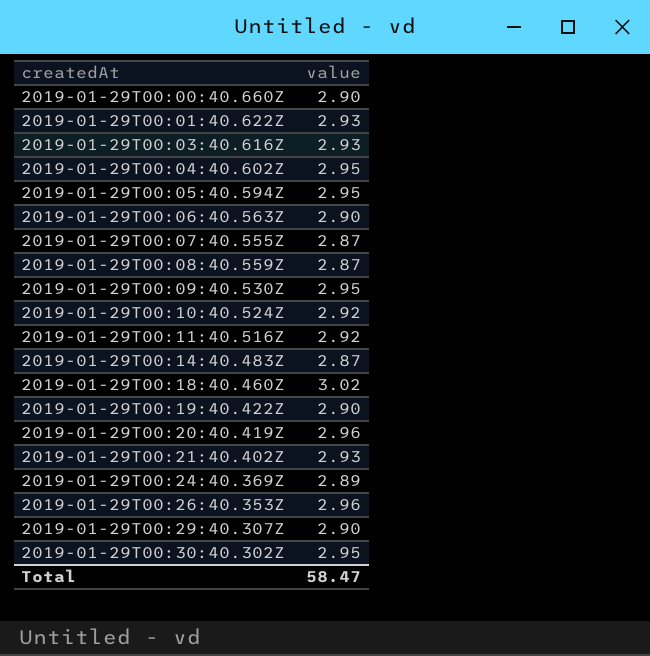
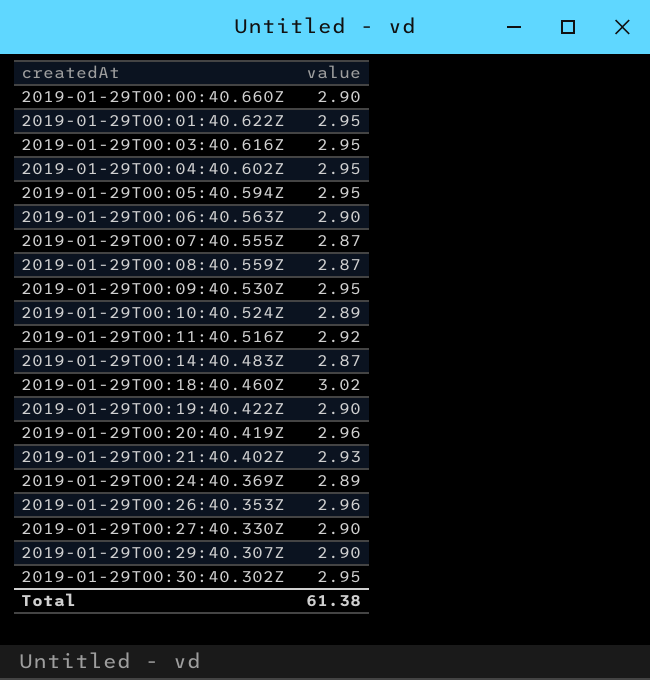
2019-01-29T00:01:40.622Z | value: 2.93 -> 2.95
2019-01-29T00:03:40.616Z | value: 2.93 -> 2.95
2019-01-29T00:10:40.524Z | value: 2.92 -> 2.89
row 2019-01-29T00:27:40.330Z: none -> 2.90
Total | value: 58.47 -> 61.38

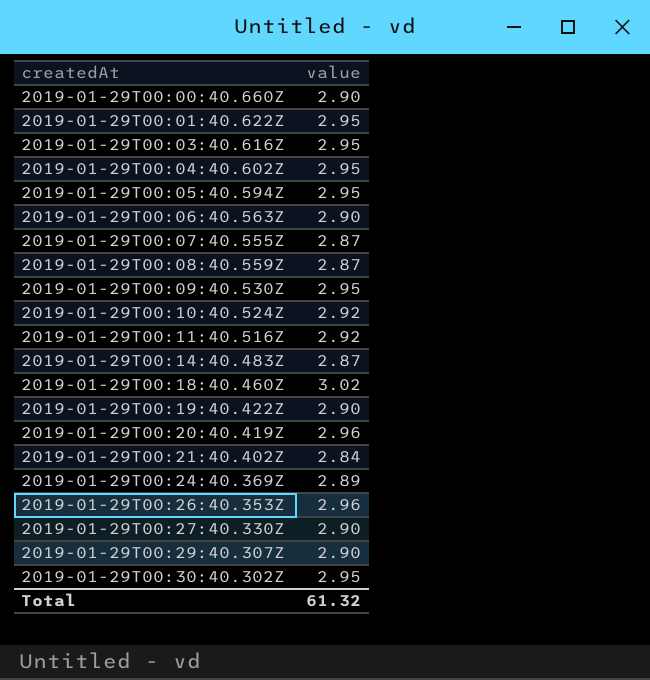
2019-01-29T00:10:40.524Z | value: 2.89 -> 2.92
2019-01-29T00:21:40.402Z | value: 2.93 -> 2.84
Total | value: 61.38 -> 61.32

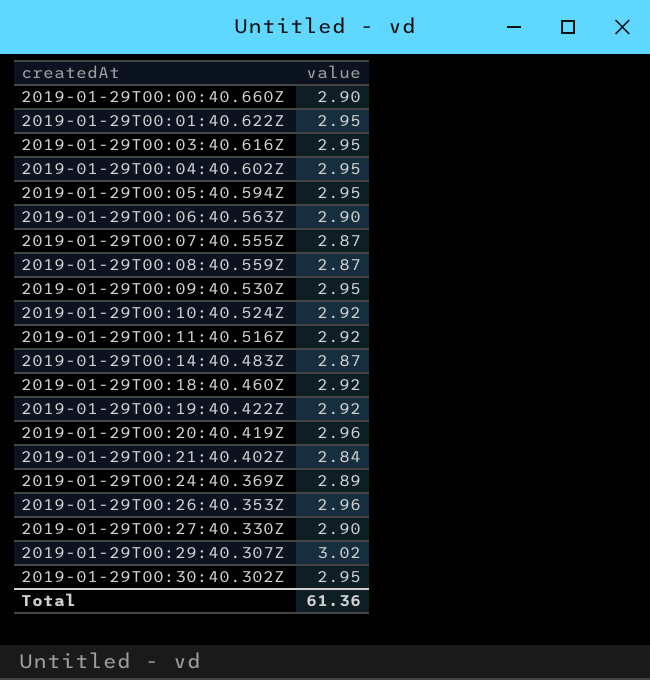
2019-01-29T00:18:40.460Z | value: 3.02 -> 2.92
2019-01-29T00:19:40.422Z | value: 2.90 -> 2.92
2019-01-29T00:29:40.307Z | value: 2.90 -> 3.02
Total | value: 61.32 -> 61.36

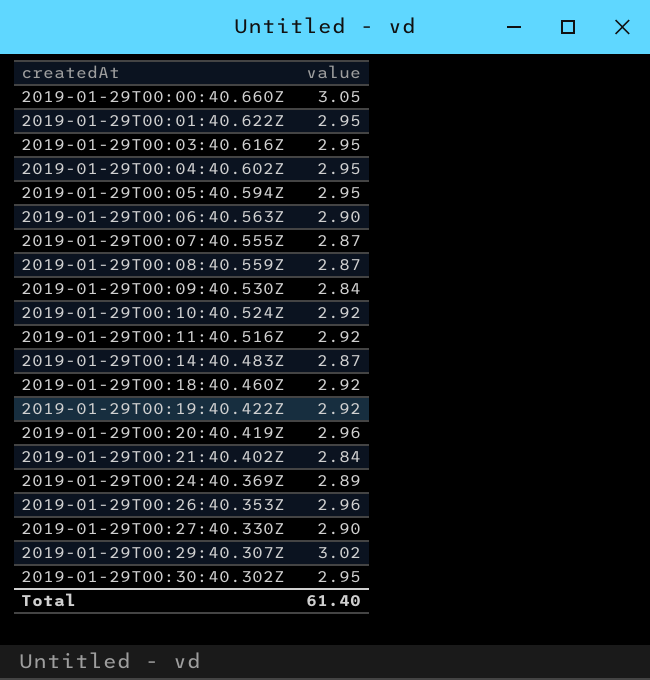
2019-01-29T00:00:40.660Z | value: 2.90 -> 3.05
2019-01-29T00:09:40.530Z | value: 2.95 -> 2.84
Total | value: 61.36 -> 61.40

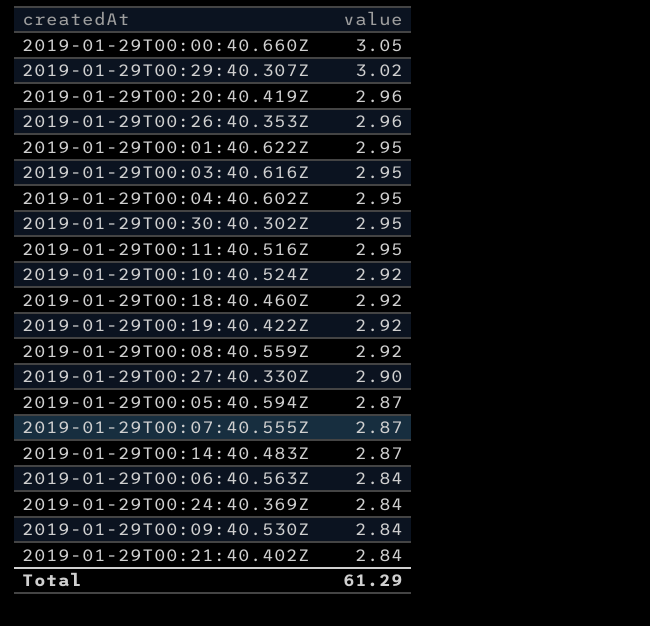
row order: createdAt ascending -> value descending
2019-01-29T00:11:40.516Z | value: 2.92 -> 2.95
2019-01-29T00:08:40.559Z | value: 2.87 -> 2.92
2019-01-29T00:05:40.594Z | value: 2.95 -> 2.87
2019-01-29T00:06:40.563Z | value: 2.90 -> 2.84
2019-01-29T00:24:40.369Z | value: 2.89 -> 2.84
Total | value: 61.40 -> 61.29

